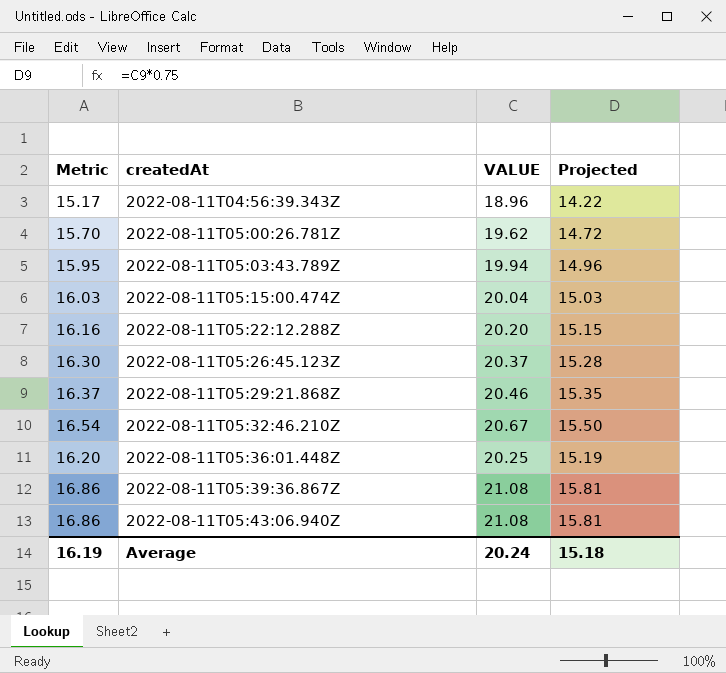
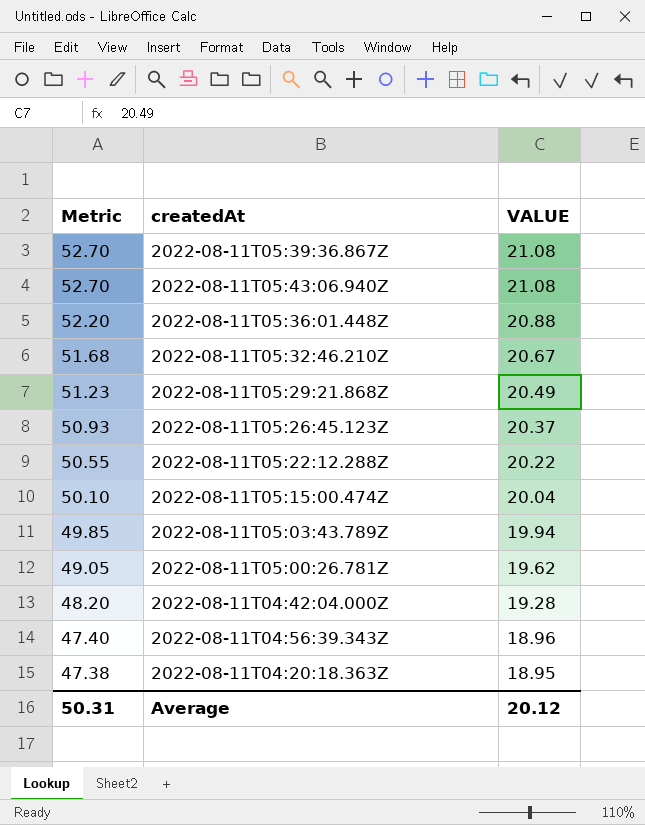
row order: createdAt ascending -> Metric descending
column Projected | formula: [VALUE] * 0.75 -> none
column Metric | formula: [VALUE] * 0.8 -> [VALUE] * 2.5
2022-08-11T05:36:01.448Z | VALUE: 20.25 -> 20.88
2022-08-11T05:29:21.868Z | VALUE: 20.46 -> 20.49
2022-08-11T05:22:12.288Z | VALUE: 20.20 -> 20.22
row 2022-08-11T04:42:04.000Z: none -> 48.20 | 19.28
row 2022-08-11T04:20:18.363Z: none -> 47.38 | 18.95
Average | Metric: 16.19 -> 50.31
Average | VALUE: 20.24 -> 20.12

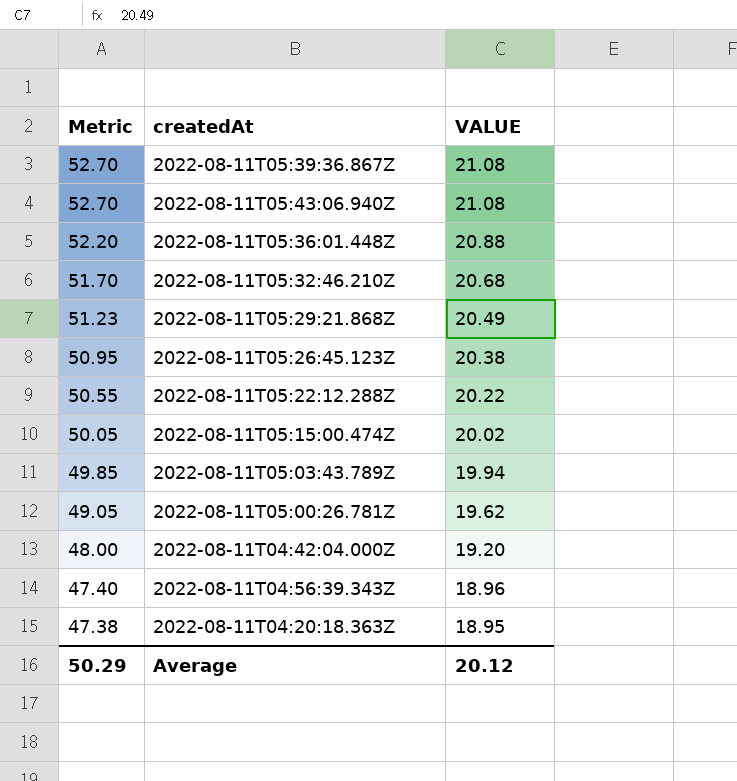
2022-08-11T05:32:46.210Z | Metric: 51.68 -> 51.70
2022-08-11T05:32:46.210Z | VALUE: 20.67 -> 20.68
2022-08-11T05:26:45.123Z | Metric: 50.93 -> 50.95
2022-08-11T05:26:45.123Z | VALUE: 20.37 -> 20.38
2022-08-11T05:15:00.474Z | Metric: 50.10 -> 50.05
2022-08-11T05:15:00.474Z | VALUE: 20.04 -> 20.02
2022-08-11T04:42:04.000Z | Metric: 48.20 -> 48.00
2022-08-11T04:42:04.000Z | VALUE: 19.28 -> 19.20
Average | Metric: 50.31 -> 50.29

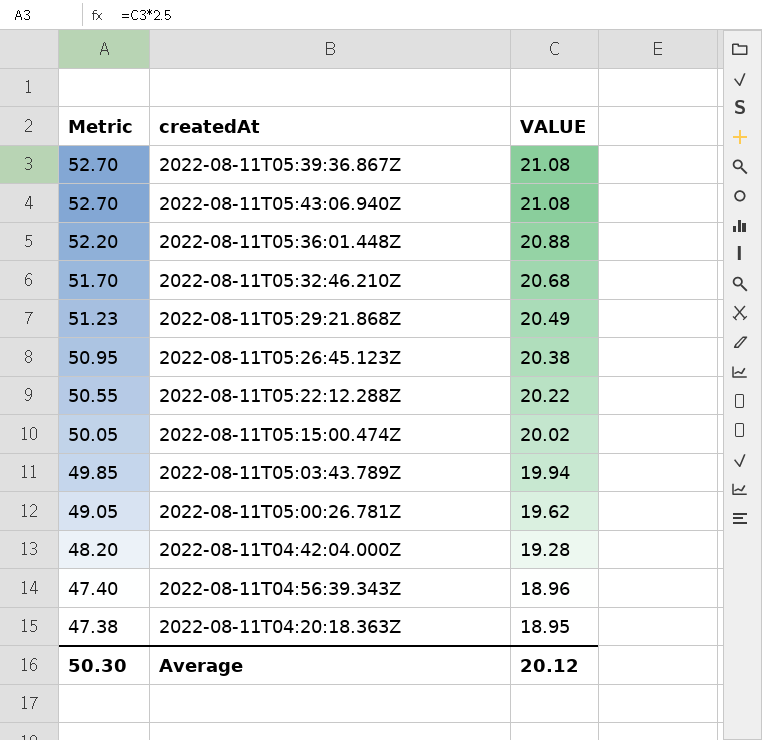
2022-08-11T04:42:04.000Z | Metric: 48.00 -> 48.20
2022-08-11T04:42:04.000Z | VALUE: 19.20 -> 19.28
Average | Metric: 50.29 -> 50.30

